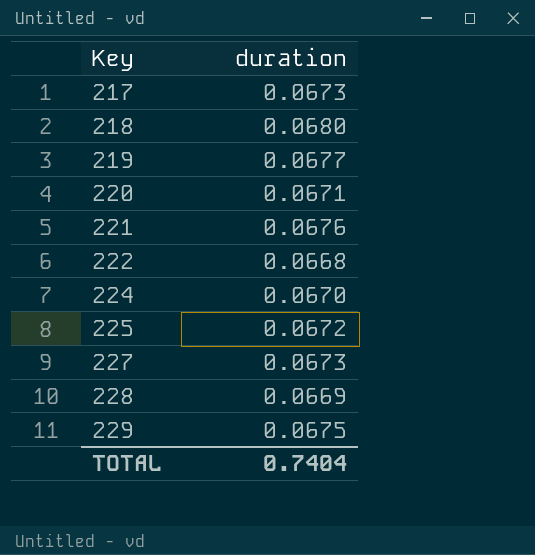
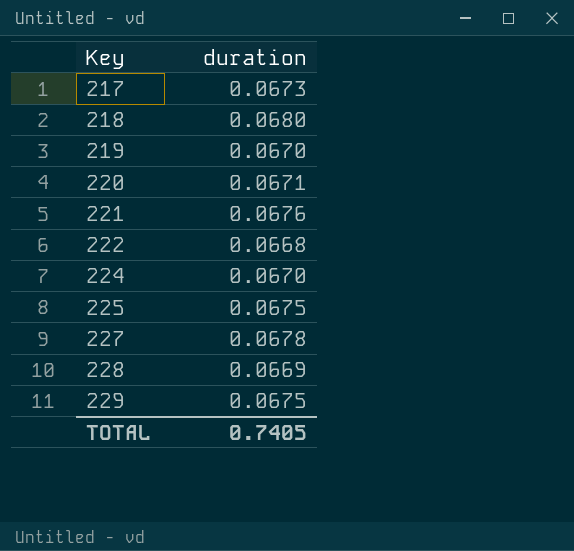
219 | duration: 0.0677 -> 0.0670
225 | duration: 0.0672 -> 0.0675
227 | duration: 0.0673 -> 0.0678
TOTAL | duration: 0.7404 -> 0.7405

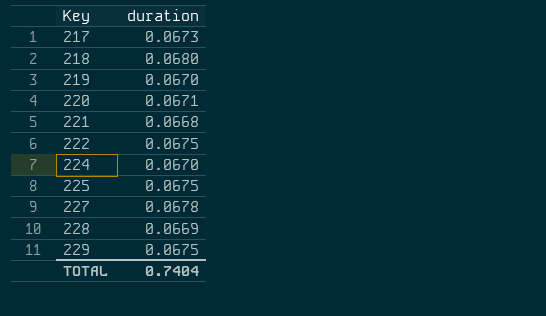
221 | duration: 0.0676 -> 0.0668
222 | duration: 0.0668 -> 0.0675
TOTAL | duration: 0.7405 -> 0.7404

